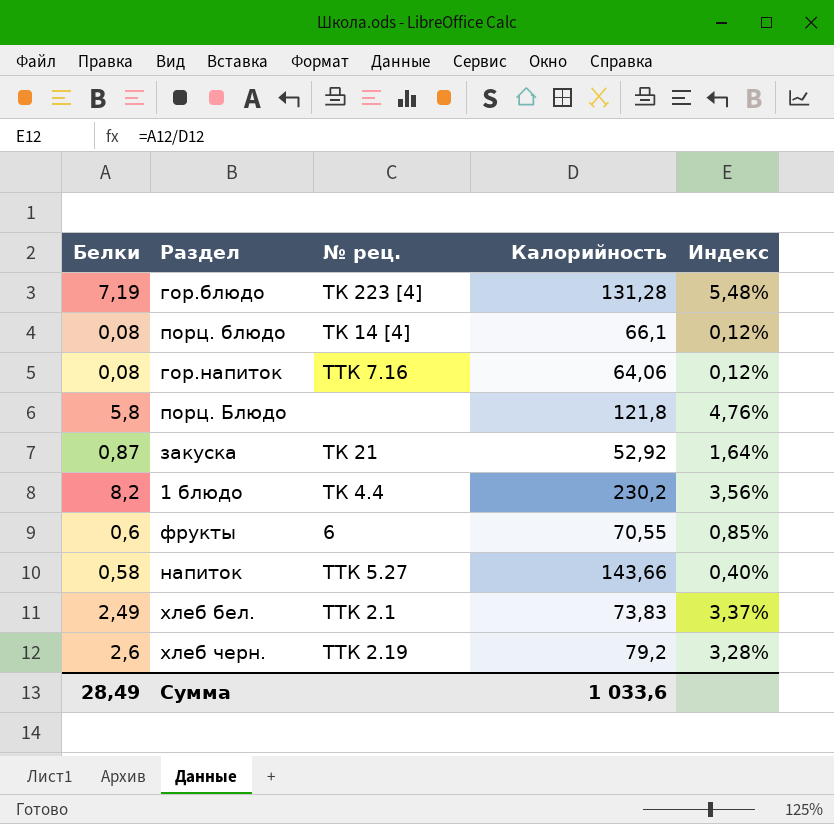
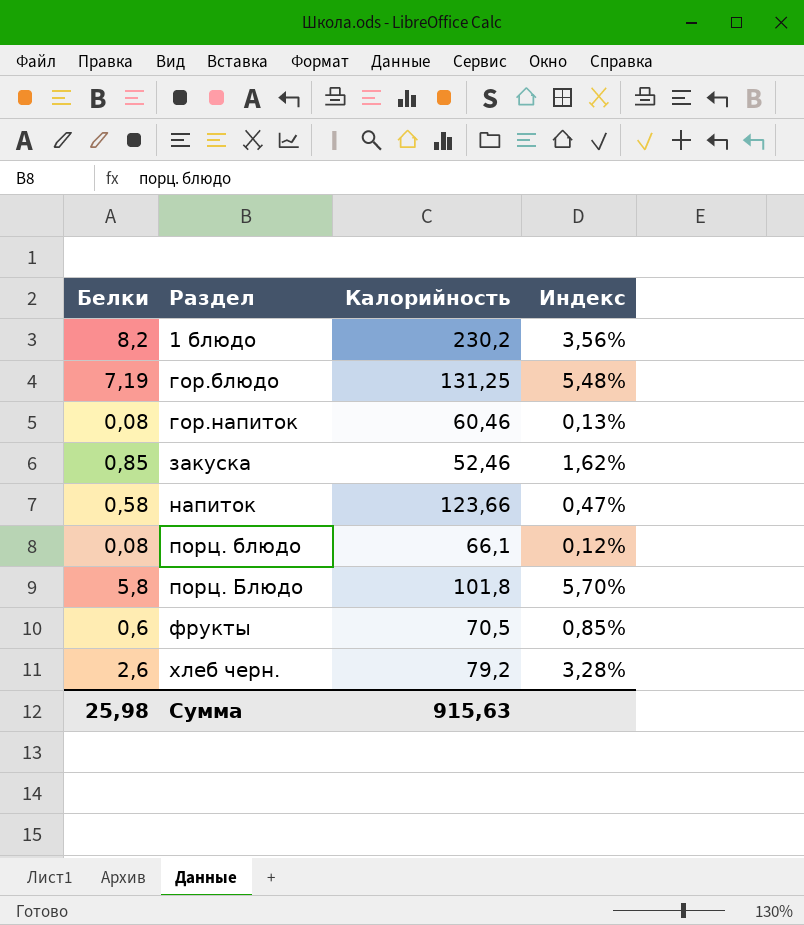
row order: none -> Раздел ascending
column № рец. | position: 3 -> none
row хлеб бел.: 2,49 | ТТК 2.1 | 73,83 | 3,37% -> none
гор.блюдо | Калорийность: 131,28 -> 131,25
гор.напиток | Калорийность: 64,06 -> 60,46
гор.напиток | Индекс: 0,12% -> 0,13%
закуска | Белки: 0,87 -> 0,85
закуска | Калорийность: 52,92 -> 52,46
закуска | Индекс: 1,64% -> 1,62%
напиток | Калорийность: 143,66 -> 123,66
напиток | Индекс: 0,40% -> 0,47%
порц. Блюдо | Калорийность: 121,8 -> 101,8
порц. Блюдо | Индекс: 4,76% -> 5,70%
фрукты | Калорийность: 70,55 -> 70,5
Сумма | Белки: 28,49 -> 25,98
Сумма | Калорийность: 1 033,6 -> 915,63

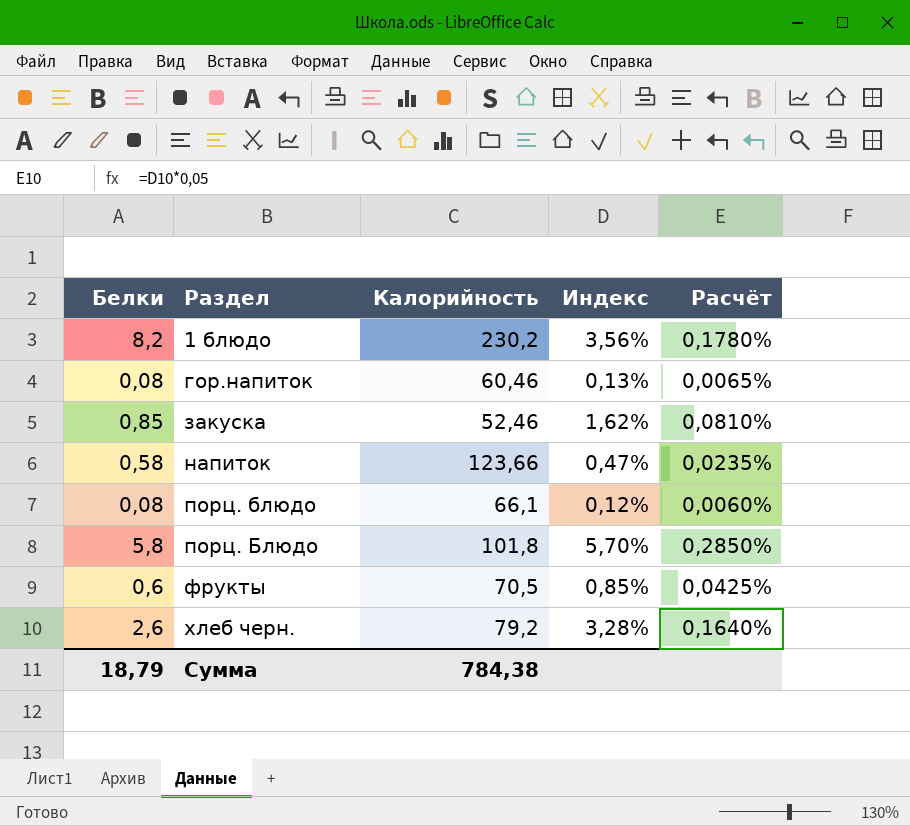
column Расчёт | formula: none -> [Индекс] * 0,05
row гор.блюдо: 7,19 | 131,25 | 5,48% -> none
Сумма | Белки: 25,98 -> 18,79
Сумма | Калорийность: 915,63 -> 784,38

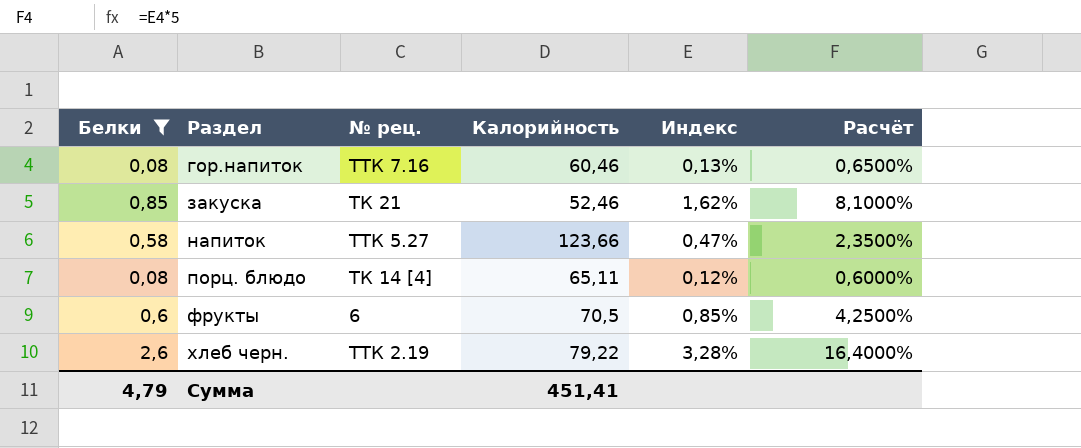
filter: none -> Белки <= 2,6
column № рец. | position: none -> 3
column Расчёт | formula: [Индекс] * 0,05 -> [Индекс] * 5
порц. блюдо | Калорийность: 66,1 -> 65,11
хлеб черн. | Калорийность: 79,2 -> 79,22
Сумма | Белки: 18,79 -> 4,79
Сумма | Калорийность: 784,38 -> 451,41

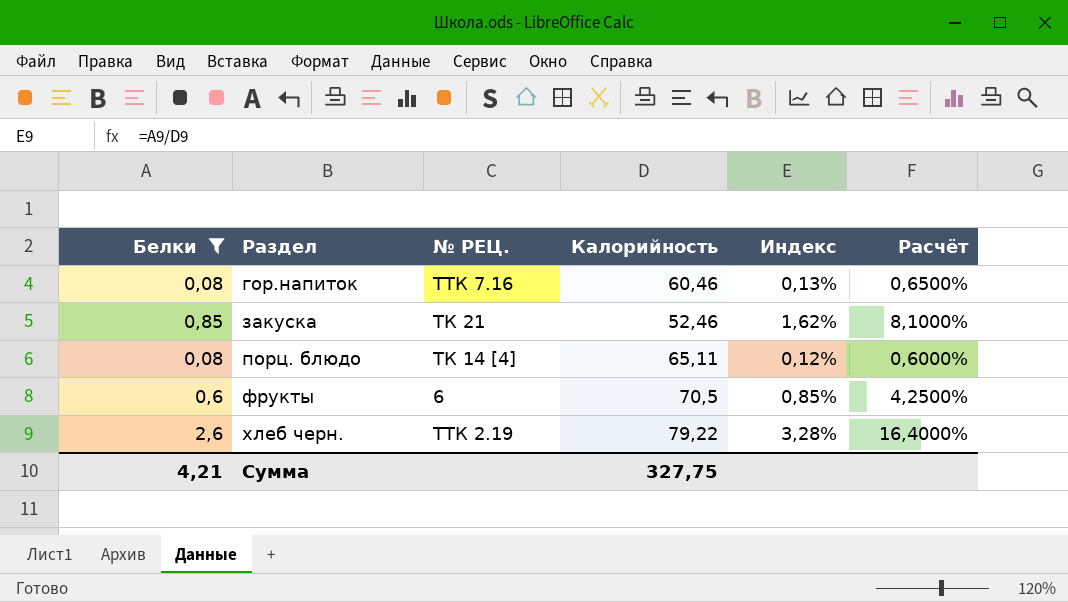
column name: № рец. -> № РЕЦ.
row напиток: 0,58 | ТТК 5.27 | 123,66 | 0,47% | 2,3500% -> none
Сумма | Белки: 4,79 -> 4,21
Сумма | Калорийность: 451,41 -> 327,75

